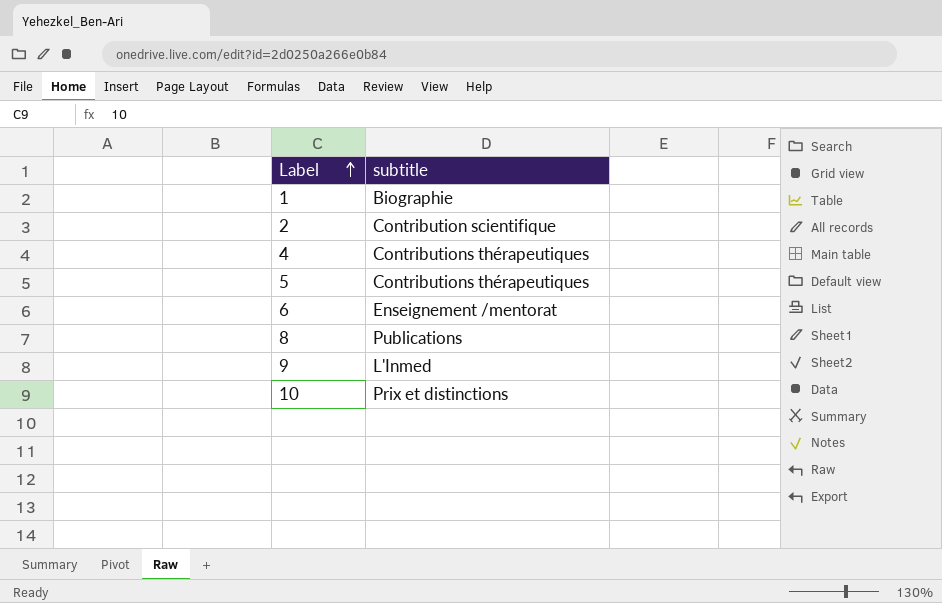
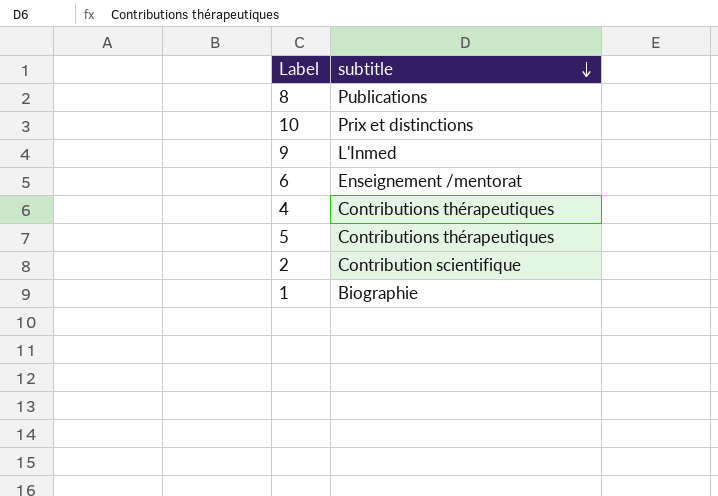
row order: Label ascending -> subtitle descending

